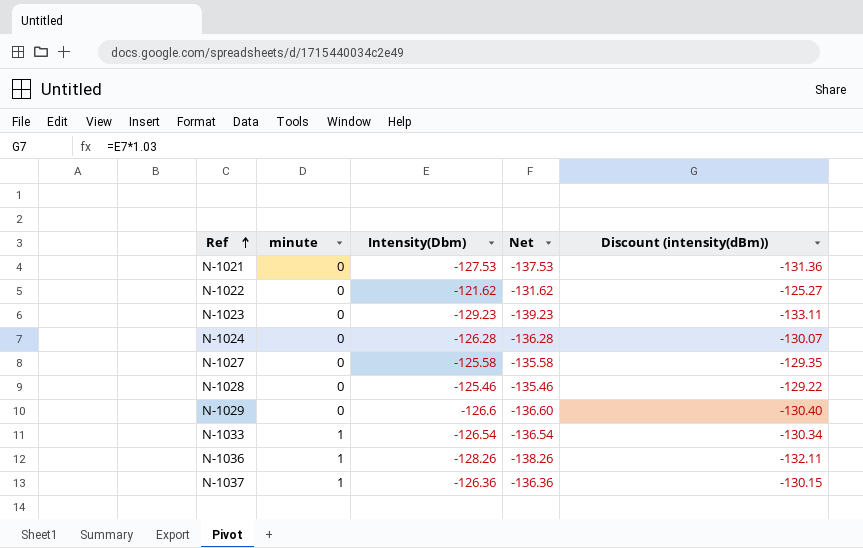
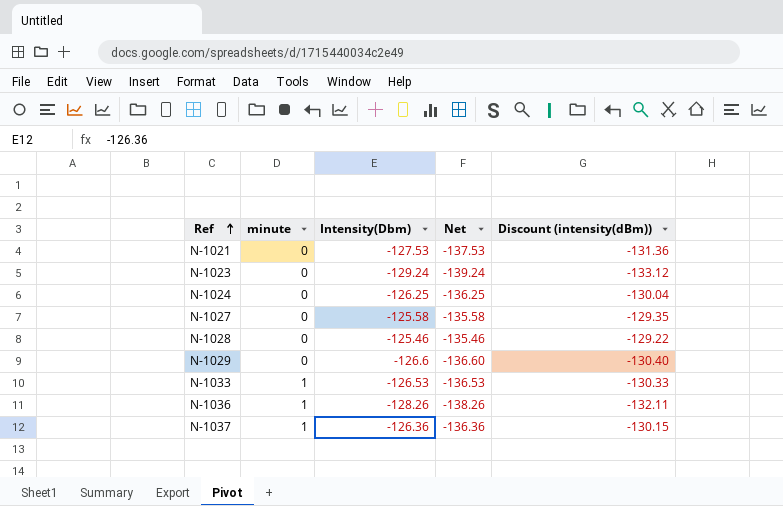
row N-1022: 0 | -121.62 | -131.62 | -125.27 -> none
N-1023 | Intensity(Dbm): -129.23 -> -129.24
N-1023 | Net: -139.23 -> -139.24
N-1023 | Discount (intensity(dBm)): -133.11 -> -133.12
N-1024 | Intensity(Dbm): -126.28 -> -126.25
N-1024 | Net: -136.28 -> -136.25
N-1024 | Discount (intensity(dBm)): -130.07 -> -130.04
N-1033 | Intensity(Dbm): -126.54 -> -126.53
N-1033 | Net: -136.54 -> -136.53
N-1033 | Discount (intensity(dBm)): -130.34 -> -130.33

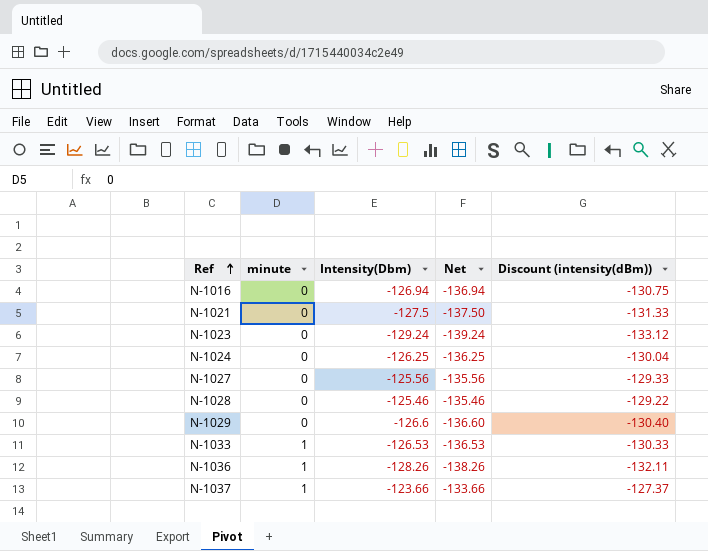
row N-1016: none -> 0 | -126.94 | -136.94 | -130.75
N-1021 | Intensity(Dbm): -127.53 -> -127.5
N-1021 | Net: -137.53 -> -137.50
N-1021 | Discount (intensity(dBm)): -131.36 -> -131.33
N-1027 | Intensity(Dbm): -125.58 -> -125.56
N-1027 | Net: -135.58 -> -135.56
N-1027 | Discount (intensity(dBm)): -129.35 -> -129.33
N-1037 | Intensity(Dbm): -126.36 -> -123.66
N-1037 | Net: -136.36 -> -133.66
N-1037 | Discount (intensity(dBm)): -130.15 -> -127.37

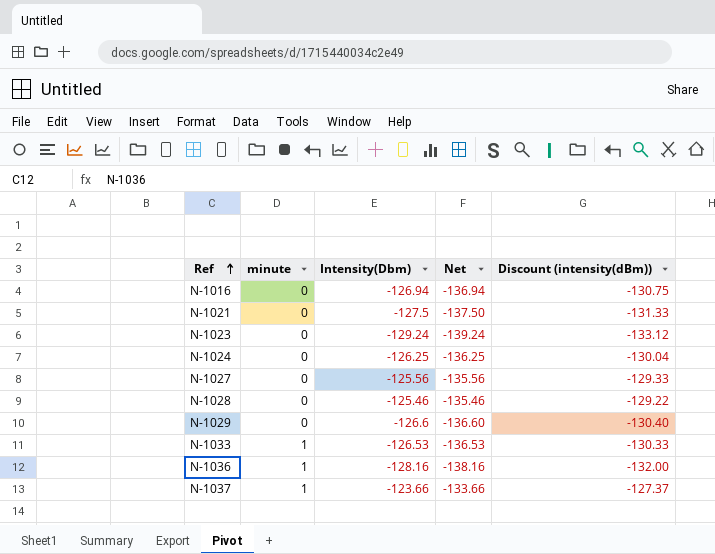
N-1036 | Intensity(Dbm): -128.26 -> -128.16
N-1036 | Net: -138.26 -> -138.16
N-1036 | Discount (intensity(dBm)): -132.11 -> -132.00

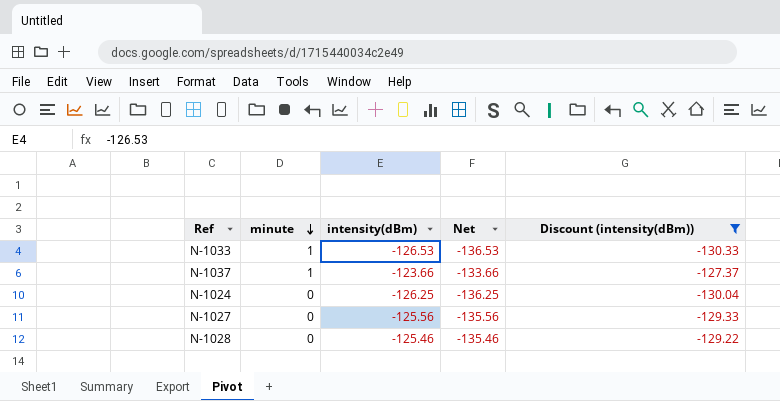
filter: none -> Discount (intensity(dBm)) >= -130.33
row order: Ref ascending -> minute descending
column name: Intensity(Dbm) -> intensity(dBm)

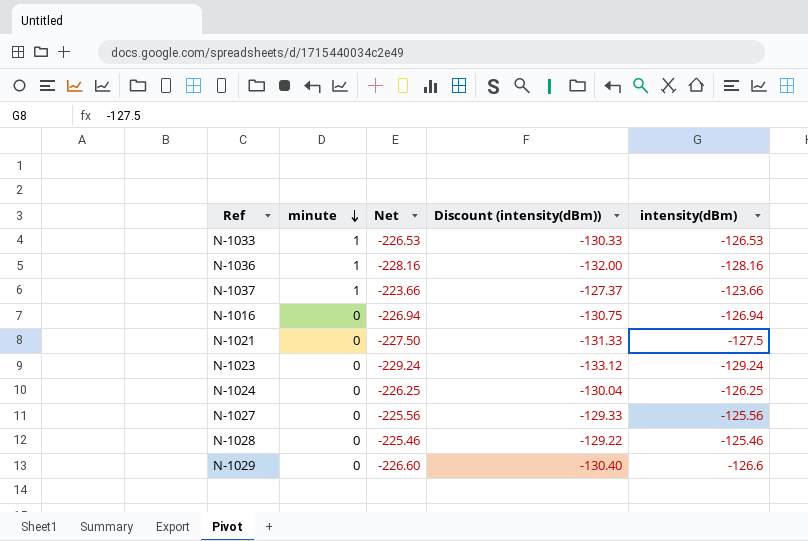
filter: Discount (intensity(dBm)) >= -130.33 -> none
column Net | formula: [intensity(dBm)] - 10 -> [intensity(dBm)] - 100
column intensity(dBm) | position: 3 -> 5

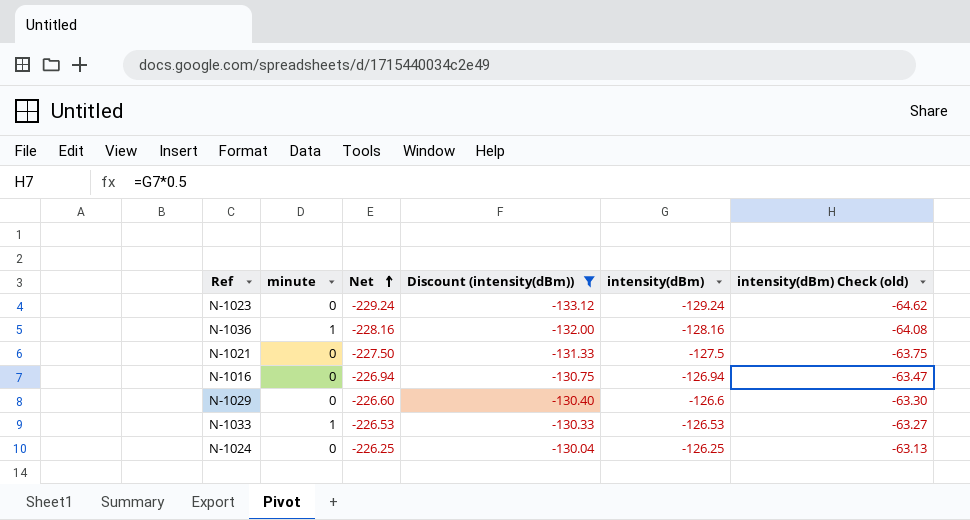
filter: none -> Discount (intensity(dBm)) <= -130.04
row order: minute descending -> Net ascending
column intensity(dBm) Check (old) | formula: none -> [intensity(dBm)] * 0.5

